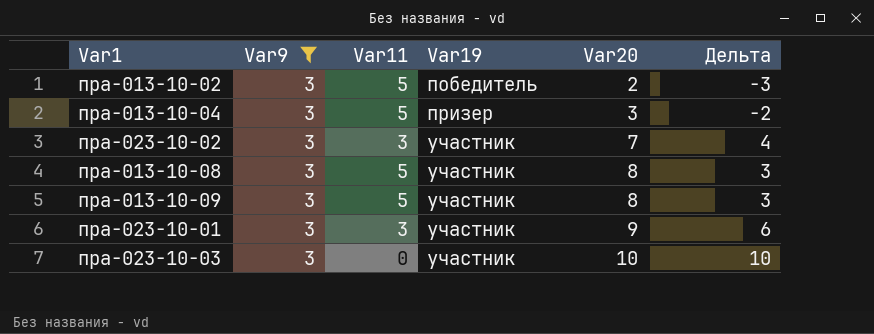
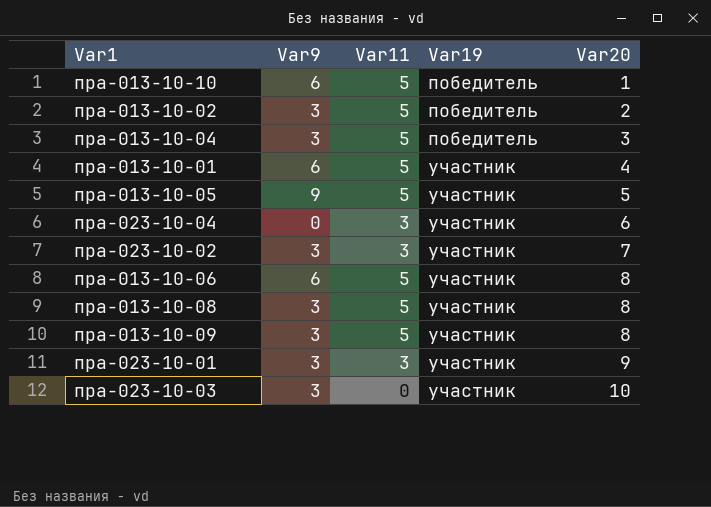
filter: Var9 = 3 -> none
column Дельта | formula: [Var20] - [Var11] -> none
пра-013-10-04 | Var19: призер -> победитель

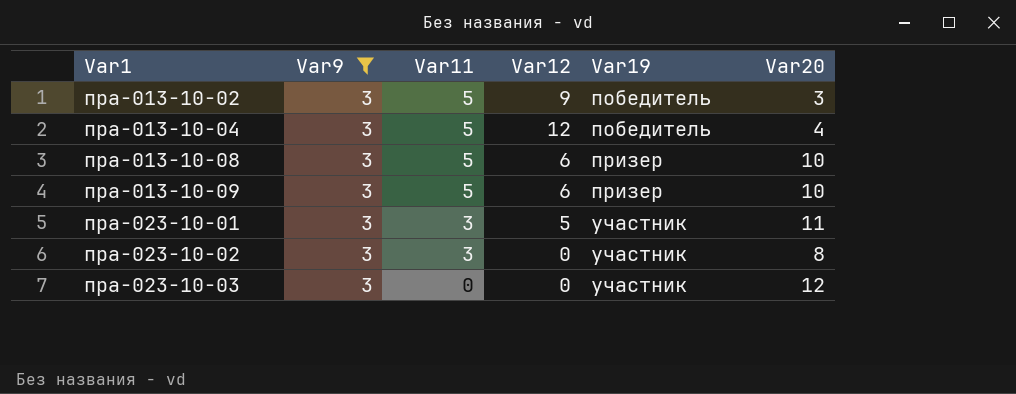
filter: none -> Var9 = 3
row order: Var19 ascending -> Var1 ascending
column Var12 | position: none -> 4
пра-013-10-02 | Var20: 2 -> 3
пра-013-10-04 | Var20: 3 -> 4
пра-013-10-08 | Var19: участник -> призер
пра-013-10-08 | Var20: 8 -> 10
пра-013-10-09 | Var19: участник -> призер
пра-013-10-09 | Var20: 8 -> 10
пра-023-10-01 | Var20: 9 -> 11
пра-023-10-02 | Var20: 7 -> 8
пра-023-10-03 | Var20: 10 -> 12

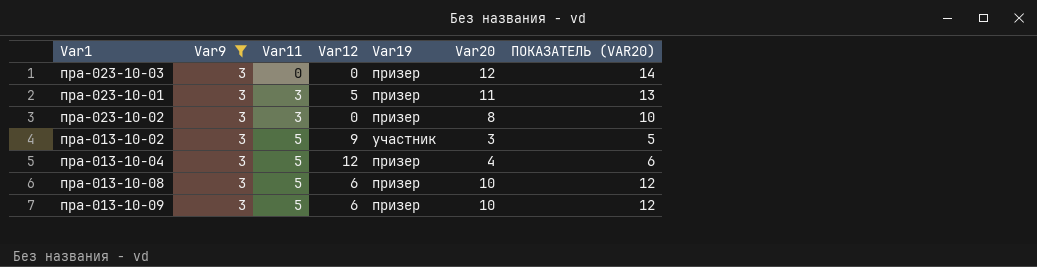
row order: Var1 ascending -> Var11 ascending
column ПОКАЗАТЕЛЬ (VAR20) | formula: none -> [Var20] + 2
пра-023-10-03 | Var19: участник -> призер
пра-023-10-01 | Var19: участник -> призер
пра-023-10-02 | Var19: участник -> призер
пра-013-10-02 | Var19: победитель -> участник
пра-013-10-04 | Var19: победитель -> призер

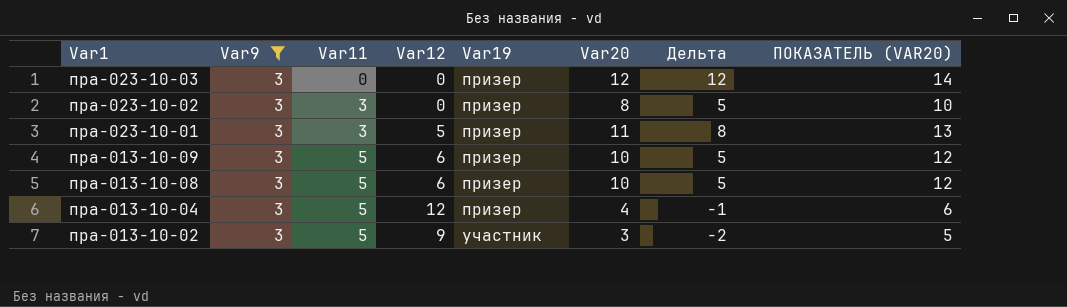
row order: Var11 ascending -> Var1 descending
column Дельта | formula: none -> [Var20] - [Var11]

